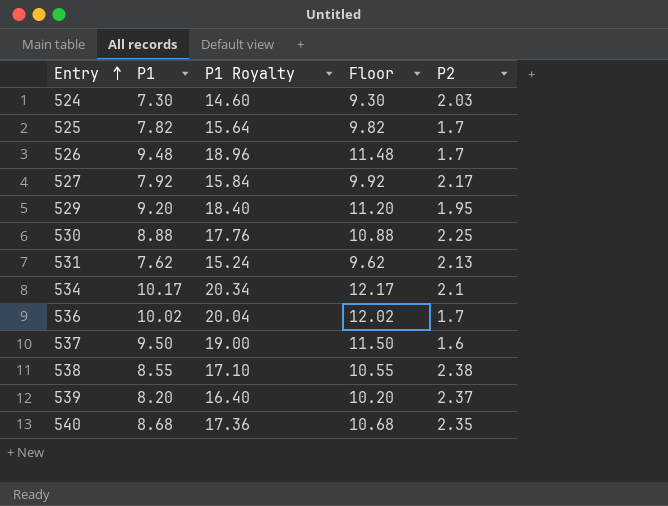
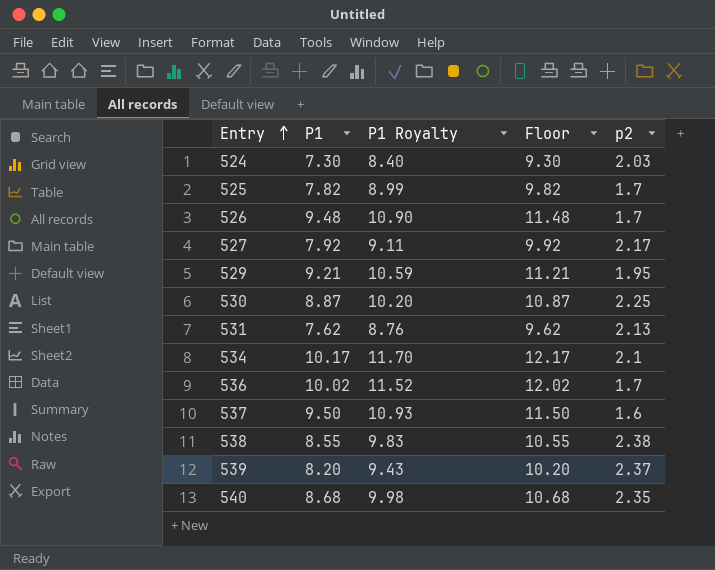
column P1 Royalty | formula: [P1] * 2 -> [P1] * 1.15
column name: P2 -> p2
529 | P1: 9.20 -> 9.21
529 | Floor: 11.20 -> 11.21
530 | P1: 8.88 -> 8.87
530 | Floor: 10.88 -> 10.87

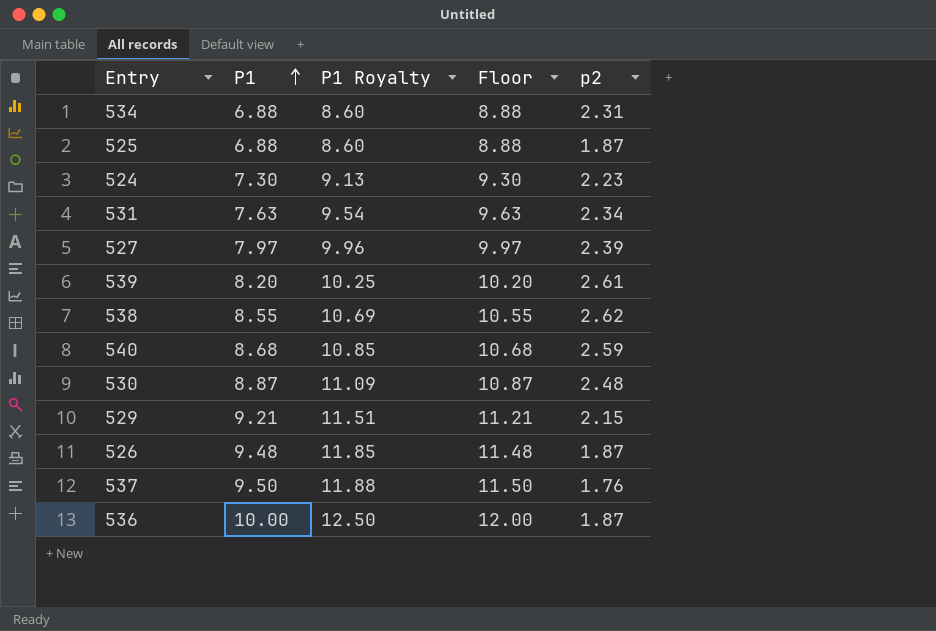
row order: Entry ascending -> P1 ascending
column P1 Royalty | formula: [P1] * 1.15 -> [P1] * 1.25
534 | P1: 10.17 -> 6.88
534 | Floor: 12.17 -> 8.88
534 | p2: 2.1 -> 2.31
525 | P1: 7.82 -> 6.88
525 | Floor: 9.82 -> 8.88
525 | p2: 1.7 -> 1.87
524 | p2: 2.03 -> 2.23
531 | P1: 7.62 -> 7.63
531 | Floor: 9.62 -> 9.63
531 | p2: 2.13 -> 2.34
527 | P1: 7.92 -> 7.97
527 | Floor: 9.92 -> 9.97
527 | p2: 2.17 -> 2.39
539 | p2: 2.37 -> 2.61
538 | p2: 2.38 -> 2.62
540 | p2: 2.35 -> 2.59
530 | p2: 2.25 -> 2.48
529 | p2: 1.95 -> 2.15
526 | p2: 1.7 -> 1.87
537 | p2: 1.6 -> 1.76
536 | P1: 10.02 -> 10.00
536 | Floor: 12.02 -> 12.00
536 | p2: 1.7 -> 1.87

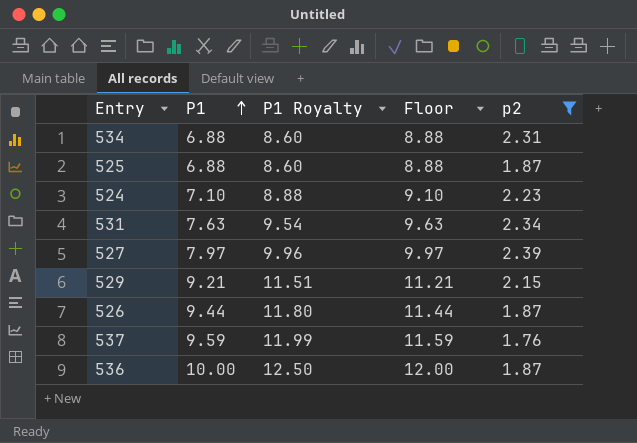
filter: none -> p2 <= 2.39
524 | P1: 7.30 -> 7.10
524 | P1 Royalty: 9.13 -> 8.88
524 | Floor: 9.30 -> 9.10
526 | P1: 9.48 -> 9.44
526 | P1 Royalty: 11.85 -> 11.80
526 | Floor: 11.48 -> 11.44
537 | P1: 9.50 -> 9.59
537 | P1 Royalty: 11.88 -> 11.99
537 | Floor: 11.50 -> 11.59

